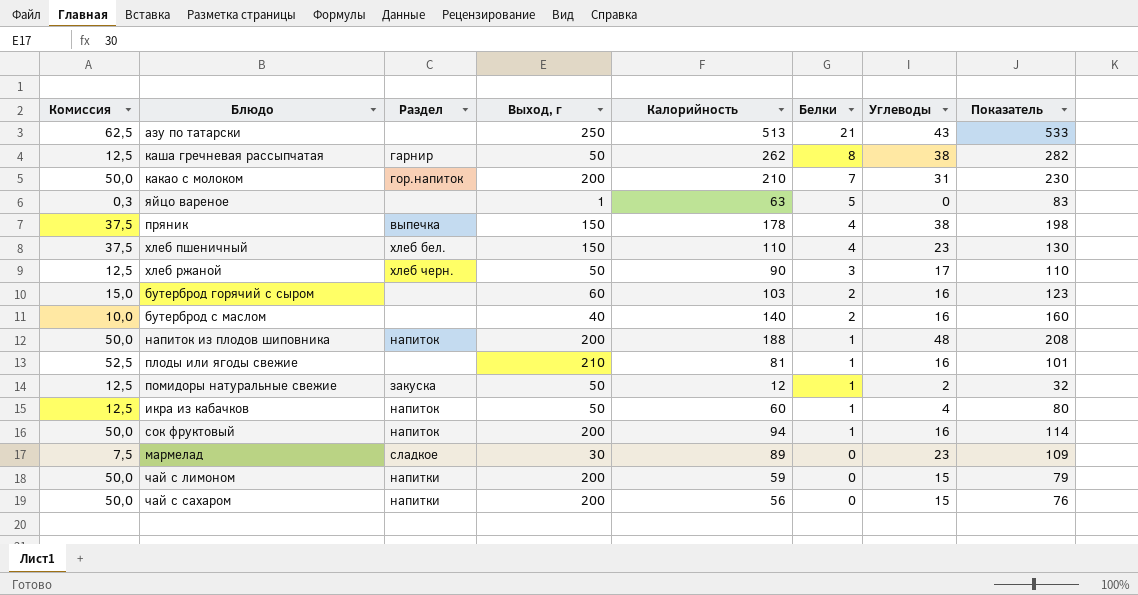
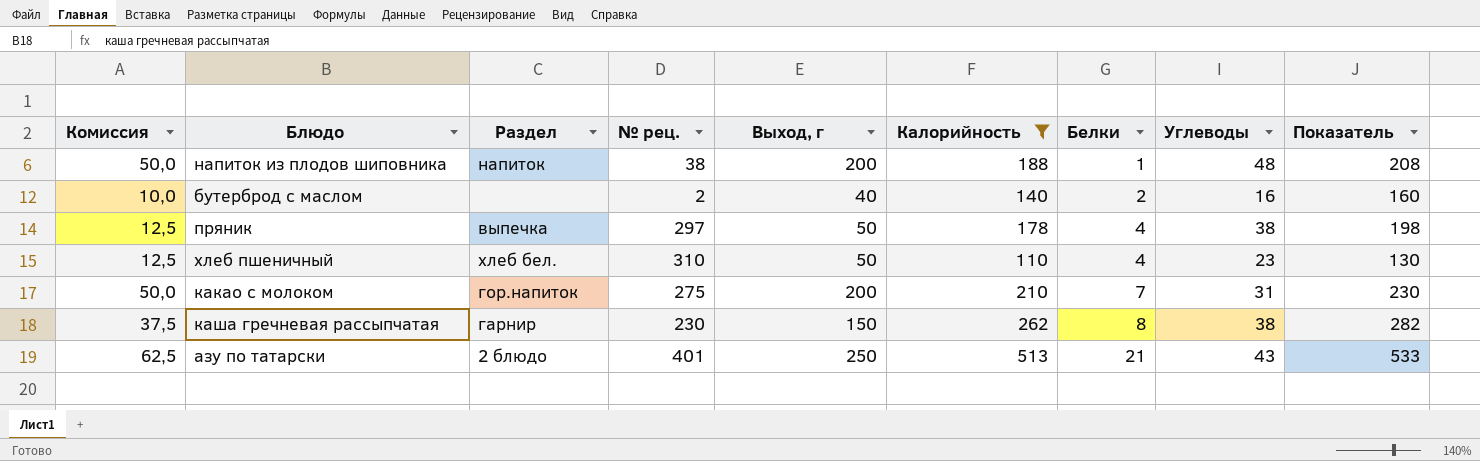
filter: none -> Калорийность >= 110
row order: Белки descending -> Белки ascending
column № рец. | position: none -> 4
пряник | Комиссия: 37,5 -> 12,5
пряник | Выход, г: 150 -> 50
хлеб пшеничный | Комиссия: 37,5 -> 12,5
хлеб пшеничный | Выход, г: 150 -> 50
каша гречневая рассыпчатая | Комиссия: 12,5 -> 37,5
каша гречневая рассыпчатая | Выход, г: 50 -> 150
азу по татарски | Раздел: none -> 2 блюдо

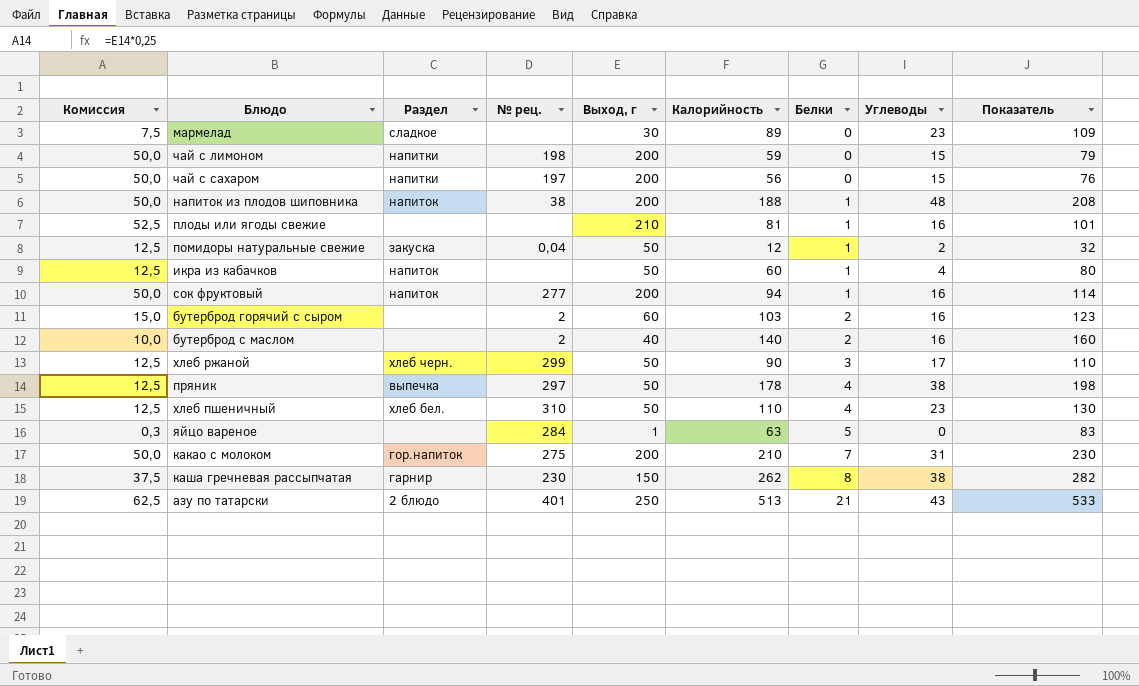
filter: Калорийность >= 110 -> none

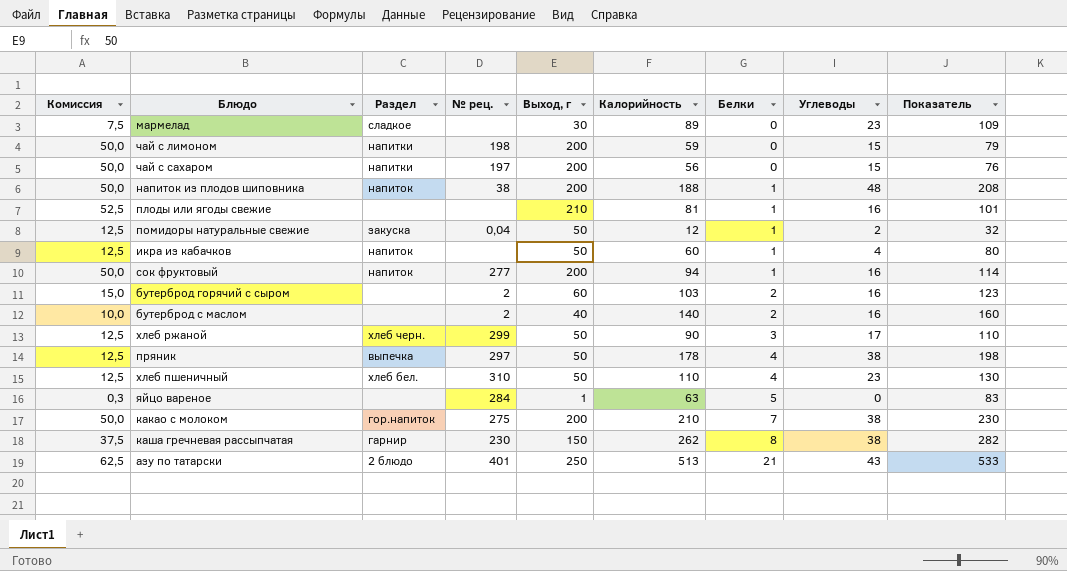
какао с молоком | Углеводы: 31 -> 38

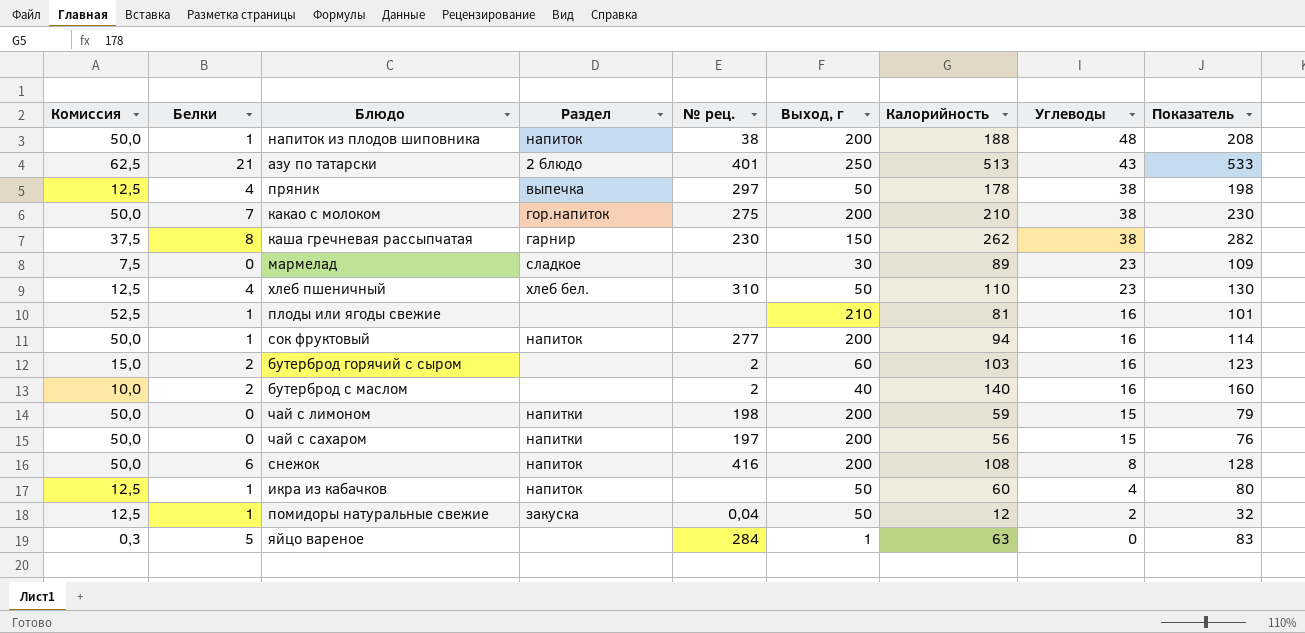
row order: Белки ascending -> Углеводы descending
column Белки | position: 7 -> 2
row хлеб ржаной: 12,5 | хлеб черн. | 299 | 50 | 90 | 3 | 17 | 110 -> none
row снежок: none -> 50,0 | 6 | напиток | 416 | 200 | 108 | 8 | 128

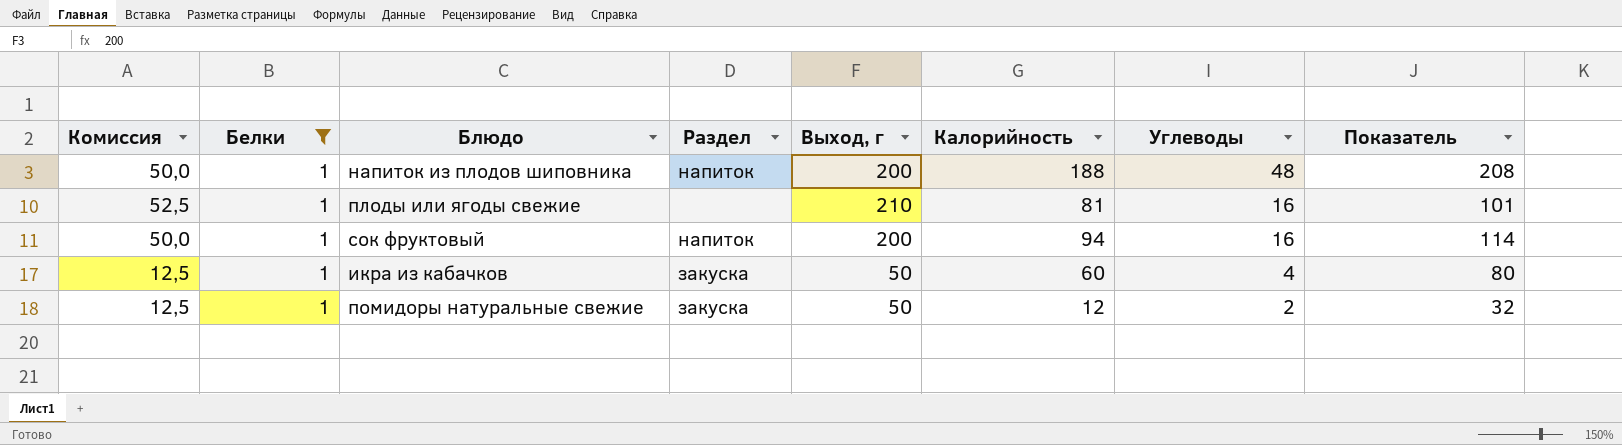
filter: none -> Белки = 1
column № рец. | position: 5 -> none
икра из кабачков | Раздел: напиток -> закуска

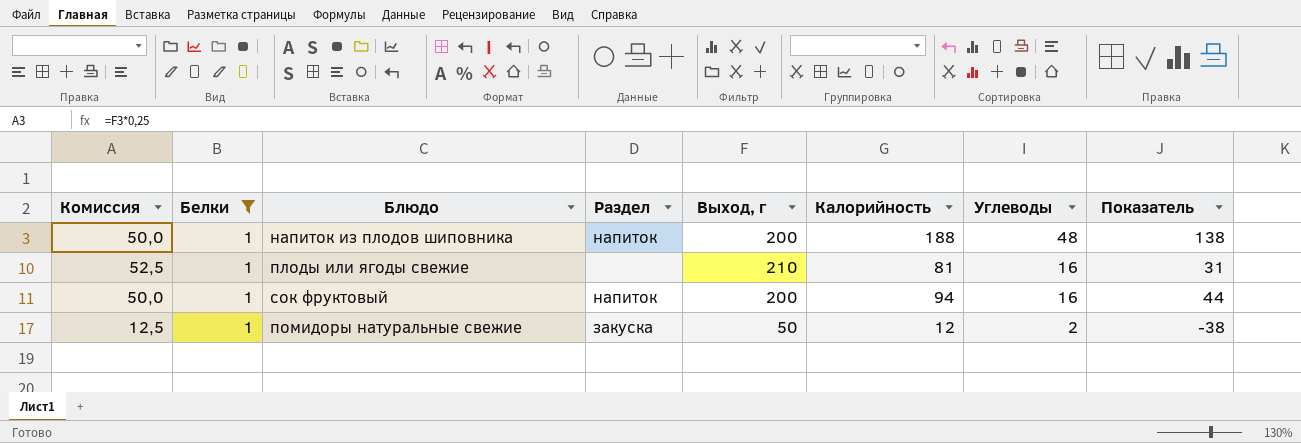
column Показатель | formula: [Калорийность] + 20 -> [Калорийность] - 50
row икра из кабачков: 12,5 | 1 | закуска | 50 | 60 | 4 | 80 -> none

